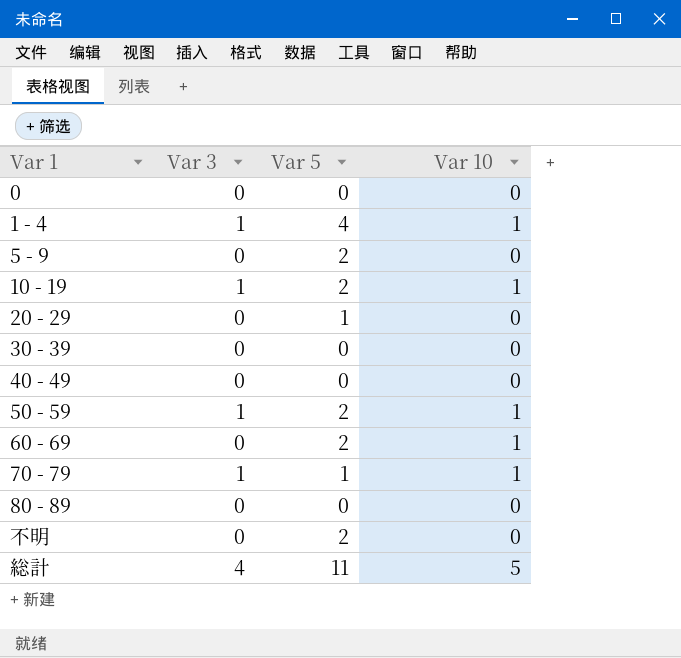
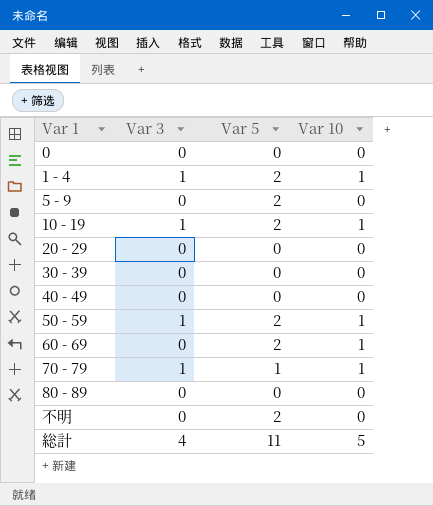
1 - 4 | Var 5: 4 -> 2
20 - 29 | Var 5: 1 -> 0

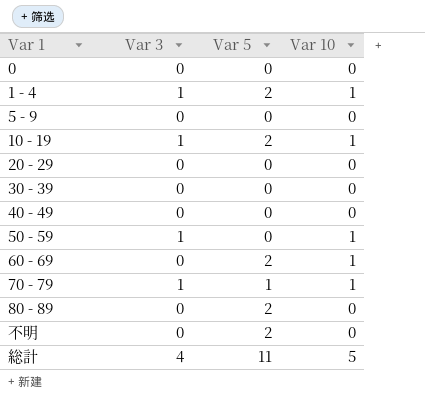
5 - 9 | Var 5: 2 -> 0
50 - 59 | Var 5: 2 -> 0
80 - 89 | Var 5: 0 -> 2

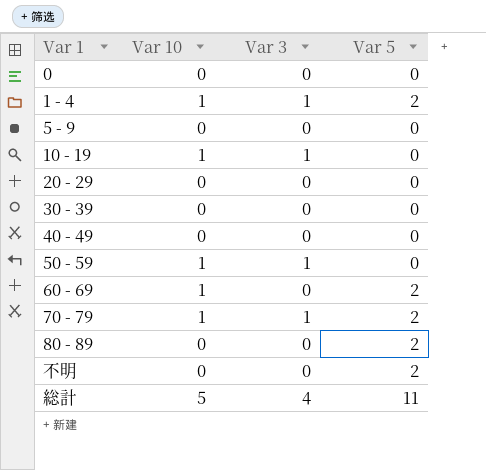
column Var 10 | position: 4 -> 2
10 - 19 | Var 5: 2 -> 0
70 - 79 | Var 5: 1 -> 2

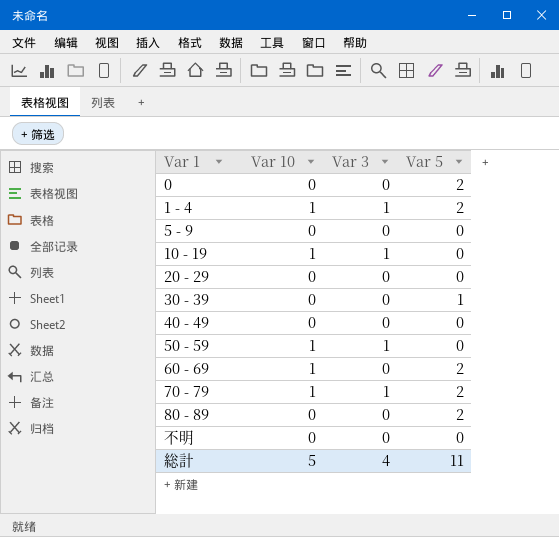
0 | Var 5: 0 -> 2
30 - 39 | Var 5: 0 -> 1
不明 | Var 5: 2 -> 0

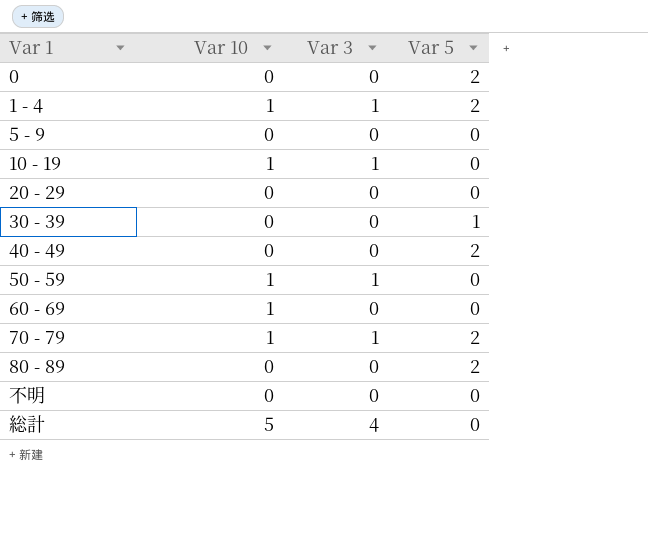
40 - 49 | Var 5: 0 -> 2
60 - 69 | Var 5: 2 -> 0
総計 | Var 5: 11 -> 0

